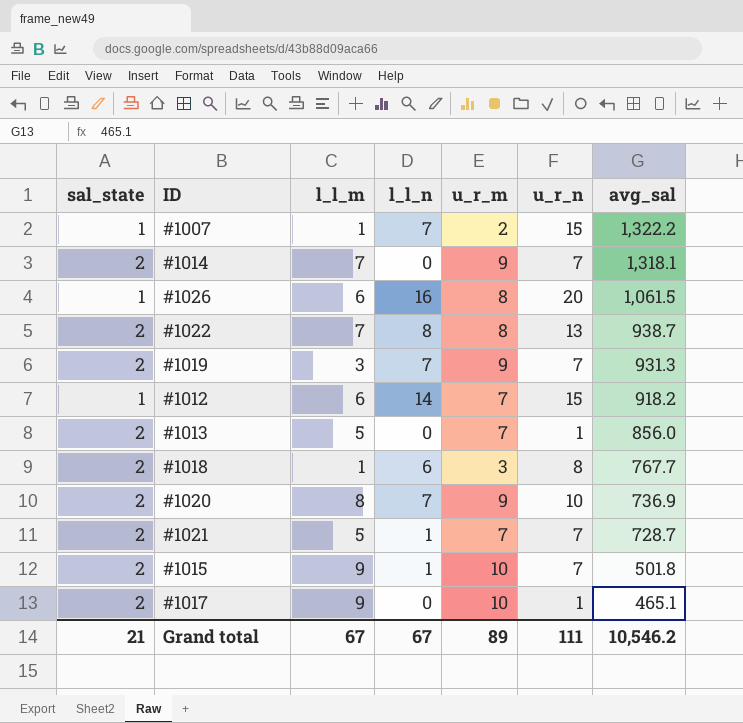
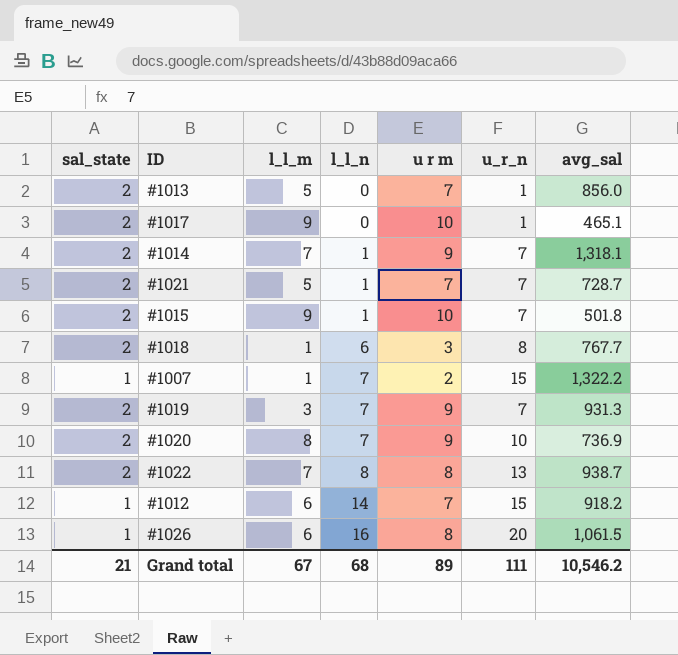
row order: avg_sal descending -> l_l_n ascending
column name: u_r_m -> u r m
#1014 | l_l_n: 0 -> 1
Grand total | l_l_n: 67 -> 68

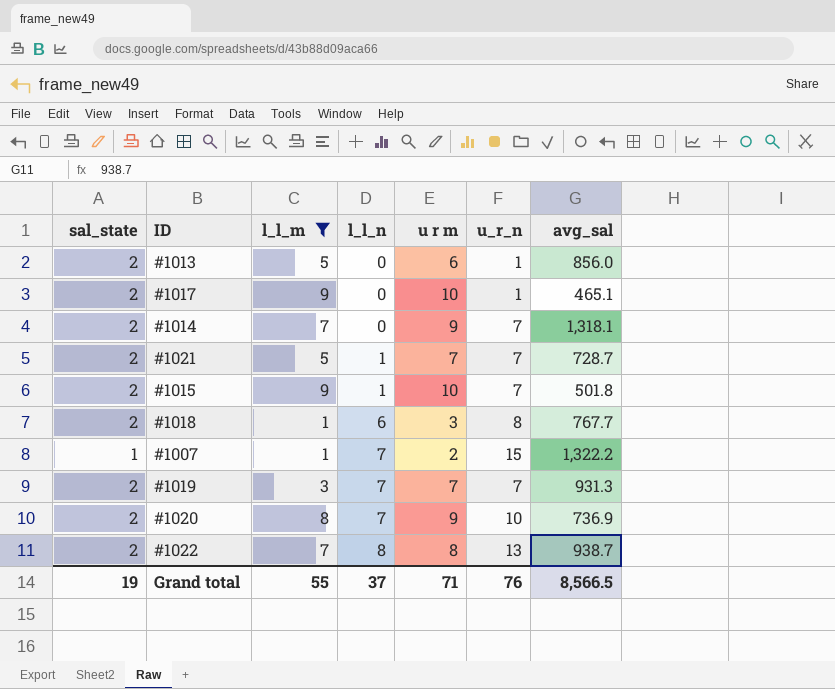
filter: none -> l_l_m != 6
#1013 | u r m: 7 -> 6
#1014 | l_l_n: 1 -> 0
#1019 | u r m: 9 -> 7
Grand total | sal_state: 21 -> 19
Grand total | l_l_m: 67 -> 55
Grand total | l_l_n: 68 -> 37
Grand total | u r m: 89 -> 71
Grand total | u_r_n: 111 -> 76
Grand total | avg_sal: 10,546.2 -> 8,566.5

